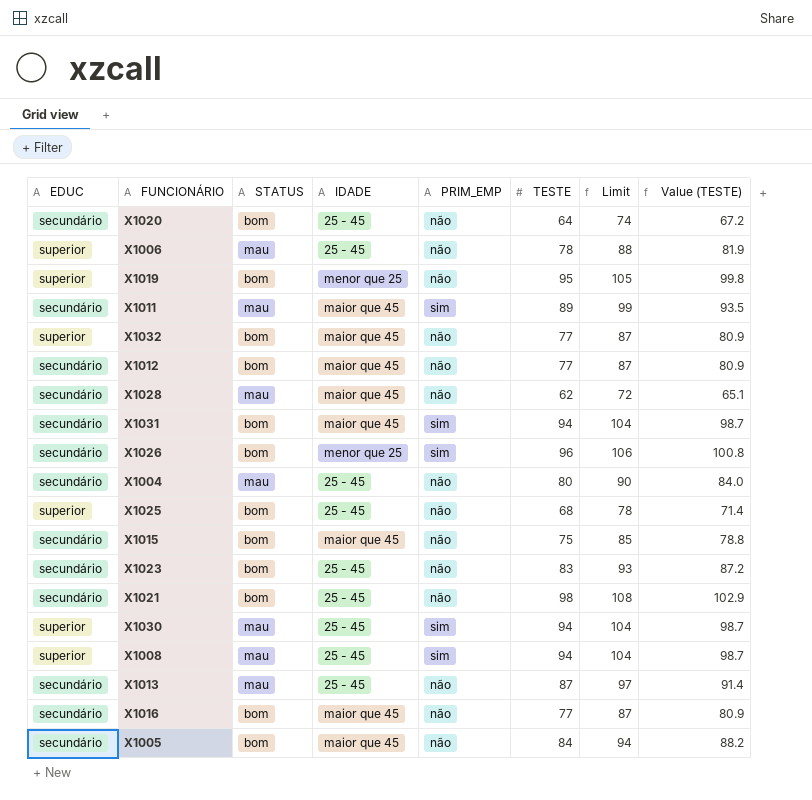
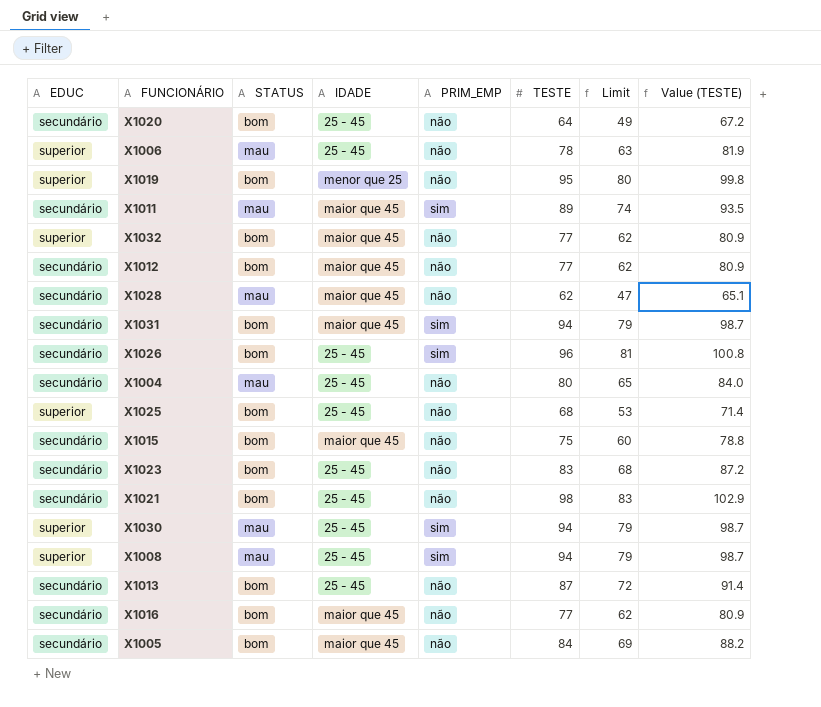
column Limit | formula: [TESTE] + 10 -> [TESTE] - 15
X1026 | IDADE: menor que 25 -> 25 - 45
X1013 | STATUS: mau -> bom

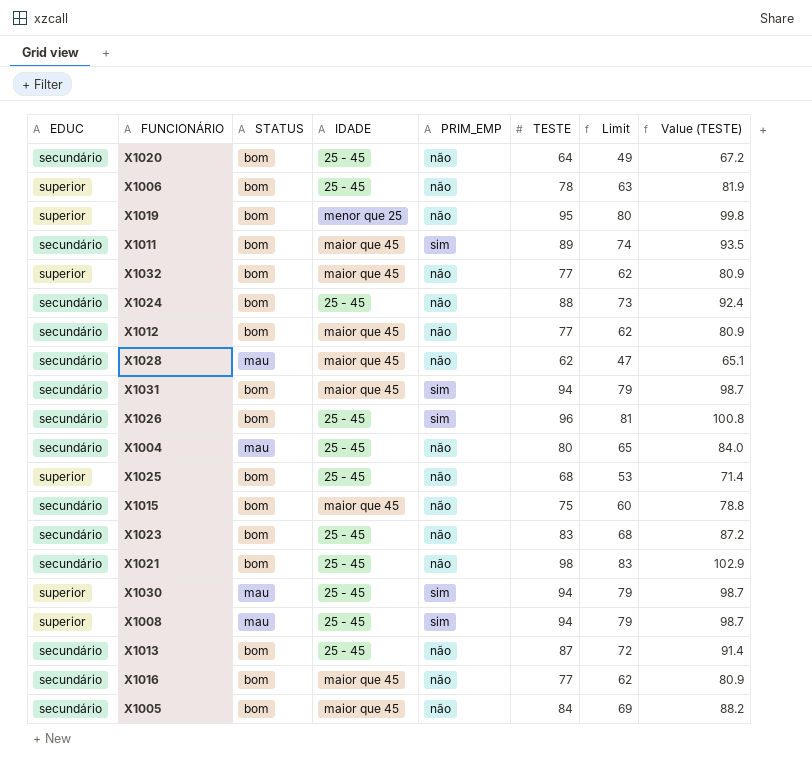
X1006 | STATUS: mau -> bom
X1011 | STATUS: mau -> bom
row X1024: none -> secundário | bom | 25 - 45 | não | 88 | 73 | 92.4

